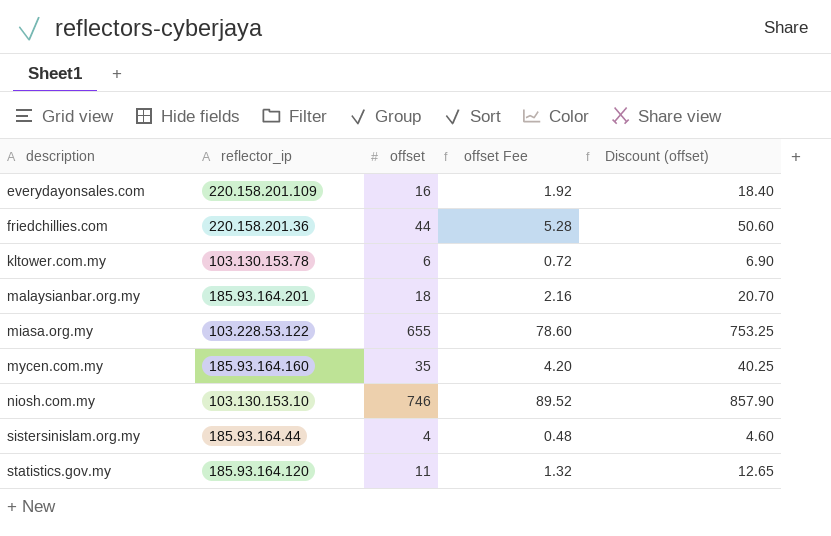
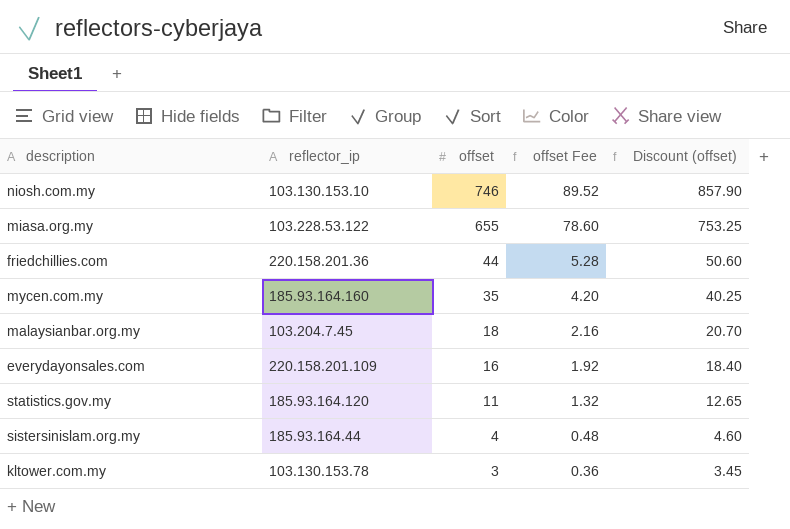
row order: description ascending -> offset descending
malaysianbar.org.my | reflector_ip: 185.93.164.201 -> 103.204.7.45
kltower.com.my | offset: 6 -> 3
kltower.com.my | offset Fee: 0.72 -> 0.36
kltower.com.my | Discount (offset): 6.90 -> 3.45

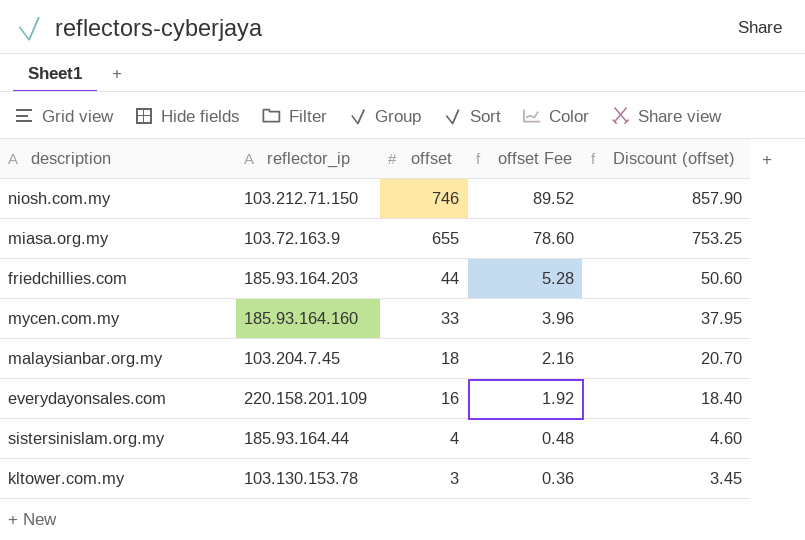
row statistics.gov.my: 185.93.164.120 | 11 | 1.32 | 12.65 -> none
niosh.com.my | reflector_ip: 103.130.153.10 -> 103.212.71.150
miasa.org.my | reflector_ip: 103.228.53.122 -> 103.72.163.9
friedchillies.com | reflector_ip: 220.158.201.36 -> 185.93.164.203
mycen.com.my | offset: 35 -> 33
mycen.com.my | offset Fee: 4.20 -> 3.96
mycen.com.my | Discount (offset): 40.25 -> 37.95

